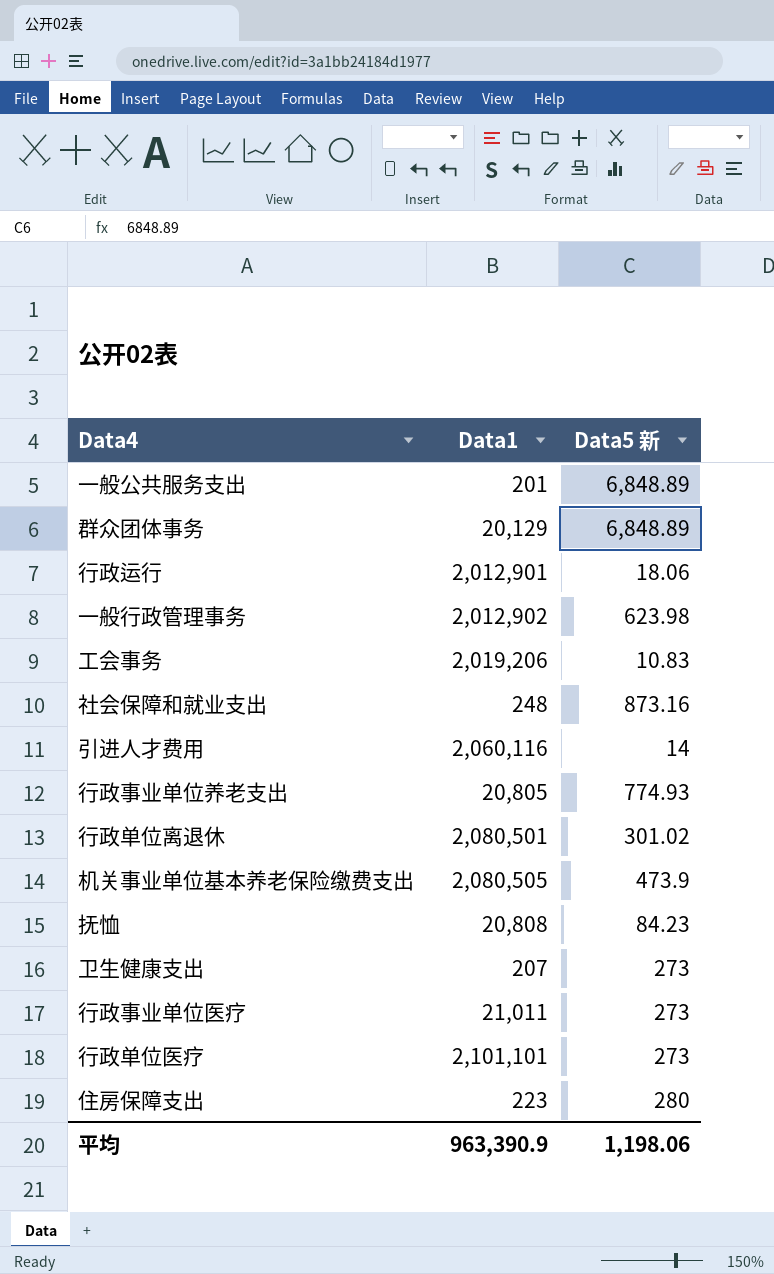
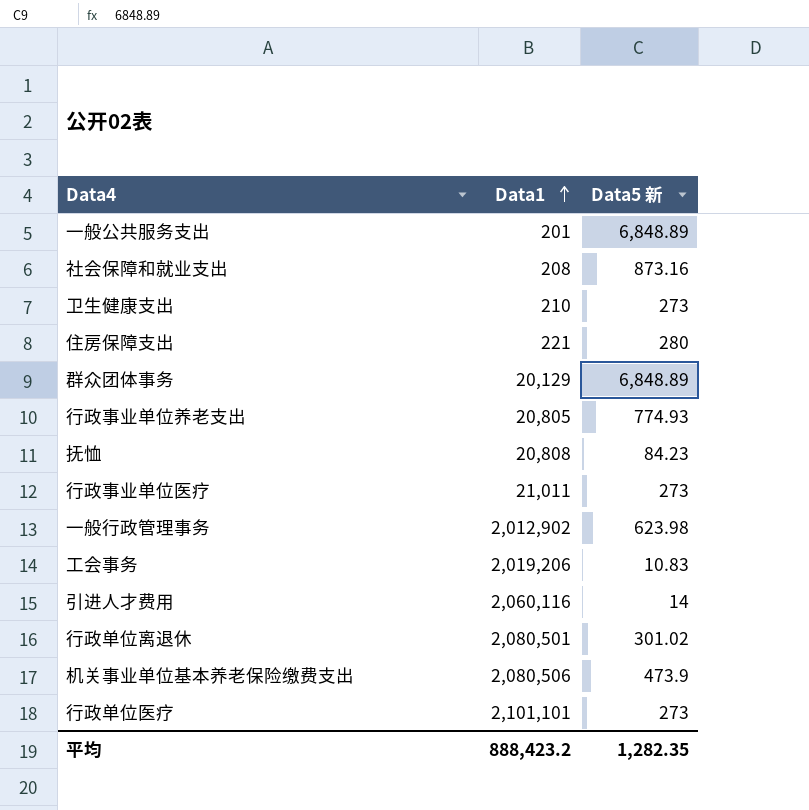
row order: none -> Data1 ascending
row 行政运行: 2,012,901 | 18.06 -> none
社会保障和就业支出 | Data1: 248 -> 208
卫生健康支出 | Data1: 207 -> 210
住房保障支出 | Data1: 223 -> 221
机关事业单位基本养老保险缴费支出 | Data1: 2,080,505 -> 2,080,506
平均 | Data1: 963,390.9 -> 888,423.2
平均 | Data5 新: 1,198.06 -> 1,282.35

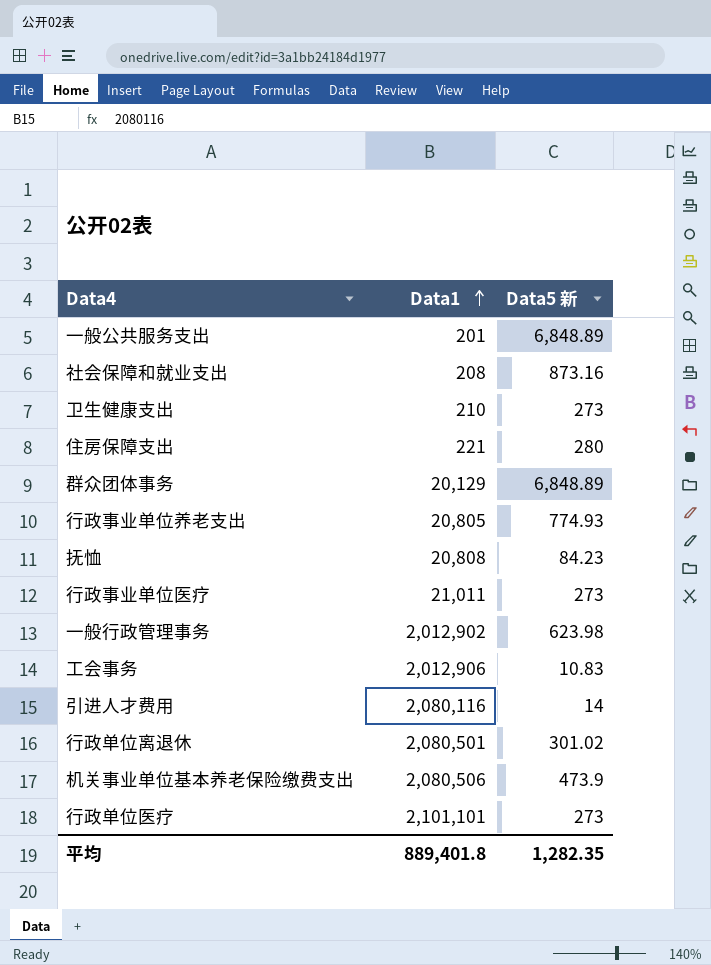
工会事务 | Data1: 2,019,206 -> 2,012,906
引进人才费用 | Data1: 2,060,116 -> 2,080,116
平均 | Data1: 888,423.2 -> 889,401.8

